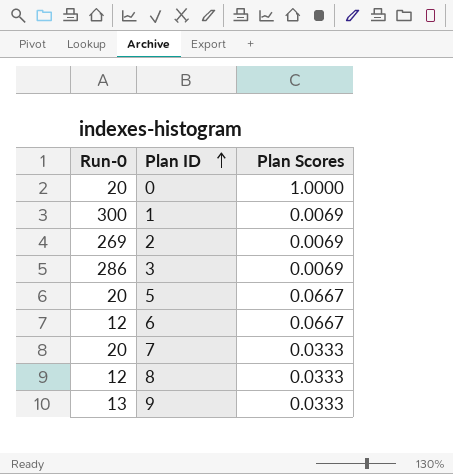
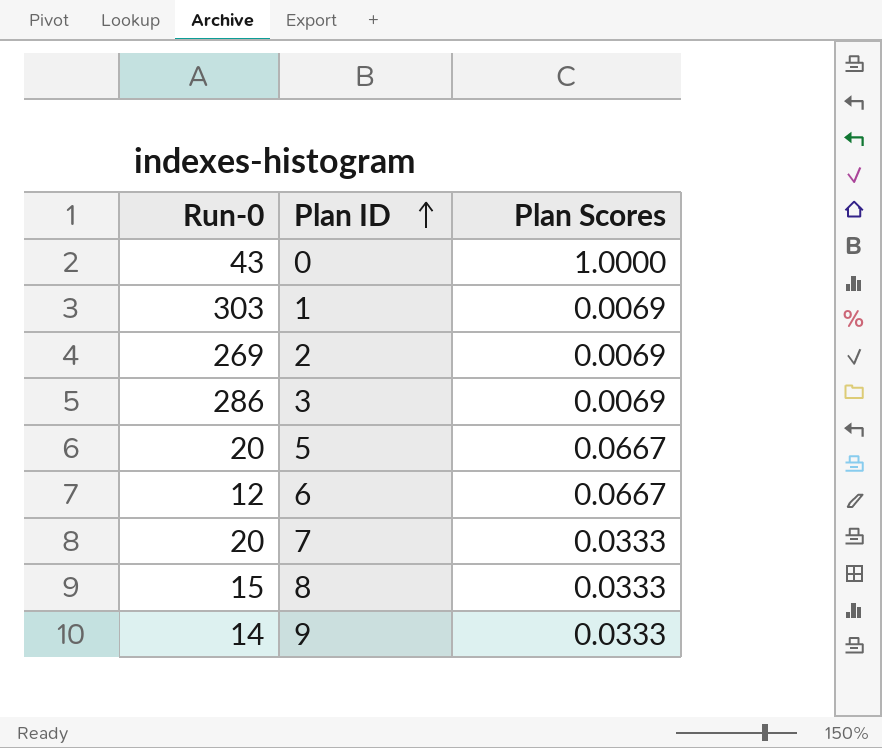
0 | Run-0: 20 -> 43
1 | Run-0: 300 -> 303
8 | Run-0: 12 -> 15
9 | Run-0: 13 -> 14

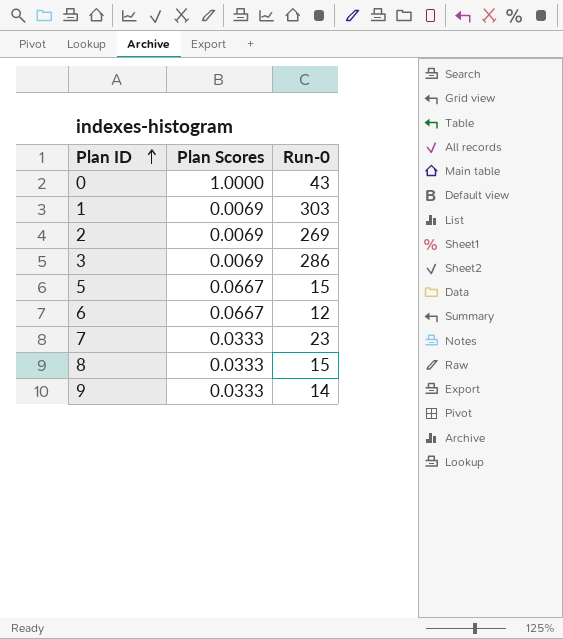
column Run-0 | position: 1 -> 3
5 | Run-0: 20 -> 15
7 | Run-0: 20 -> 23

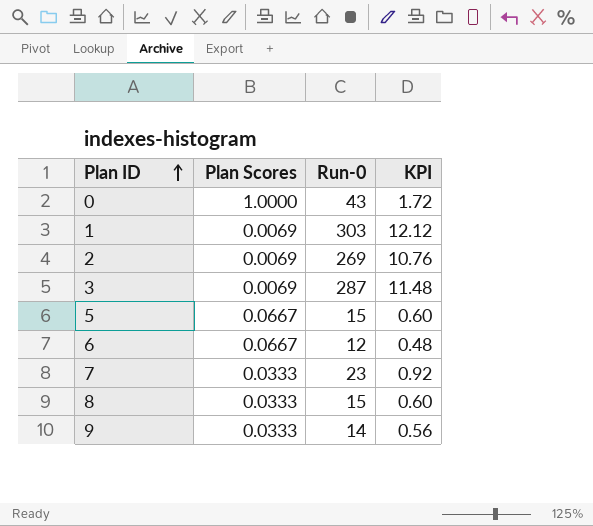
column KPI | formula: none -> [Run-0] * 0.04
3 | Run-0: 286 -> 287

